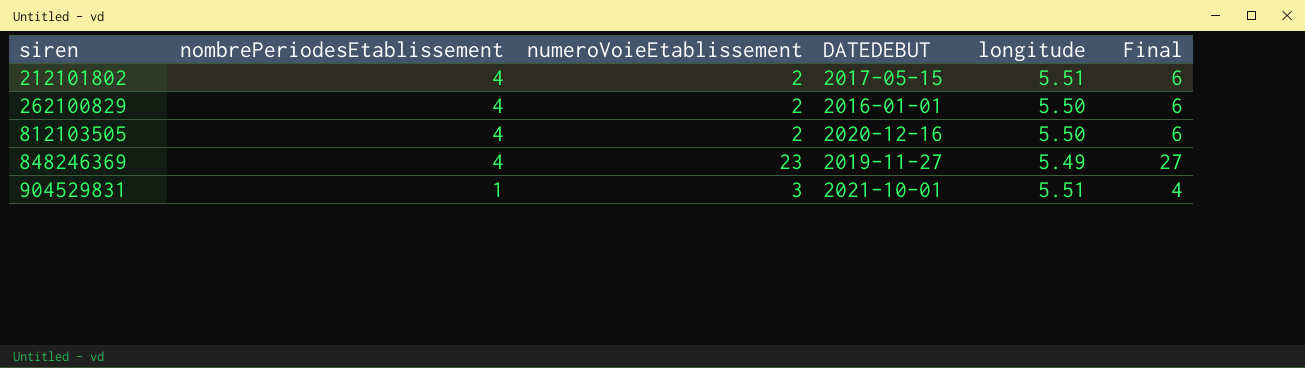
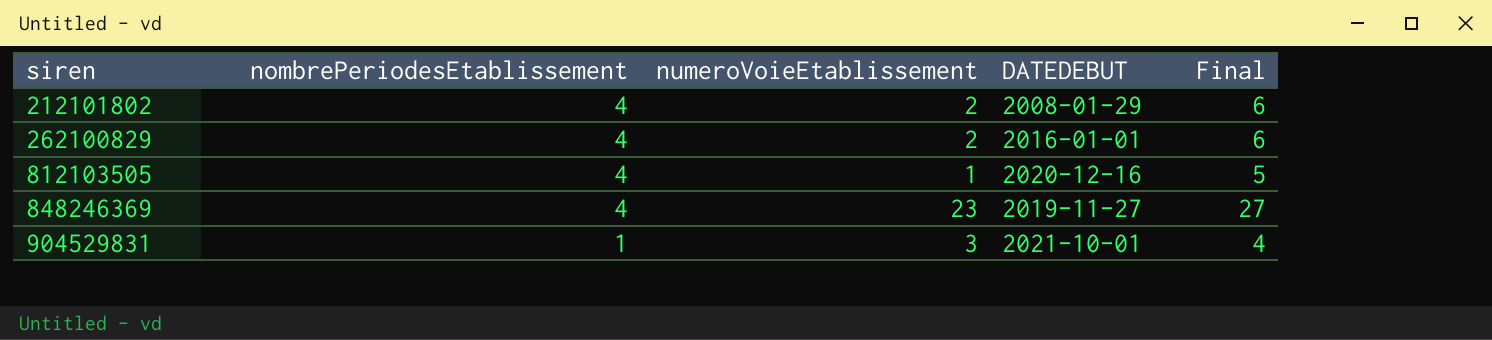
column longitude | position: 5 -> none
212101802 | DATEDEBUT: 2017-05-15 -> 2008-01-29
812103505 | numeroVoieEtablissement: 2 -> 1
812103505 | Final: 6 -> 5

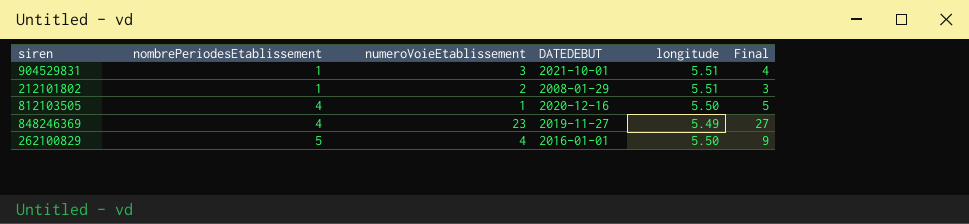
row order: siren ascending -> nombrePeriodesEtablissement ascending
column longitude | position: none -> 5
212101802 | nombrePeriodesEtablissement: 4 -> 1
212101802 | Final: 6 -> 3
262100829 | nombrePeriodesEtablissement: 4 -> 5
262100829 | numeroVoieEtablissement: 2 -> 4
262100829 | Final: 6 -> 9

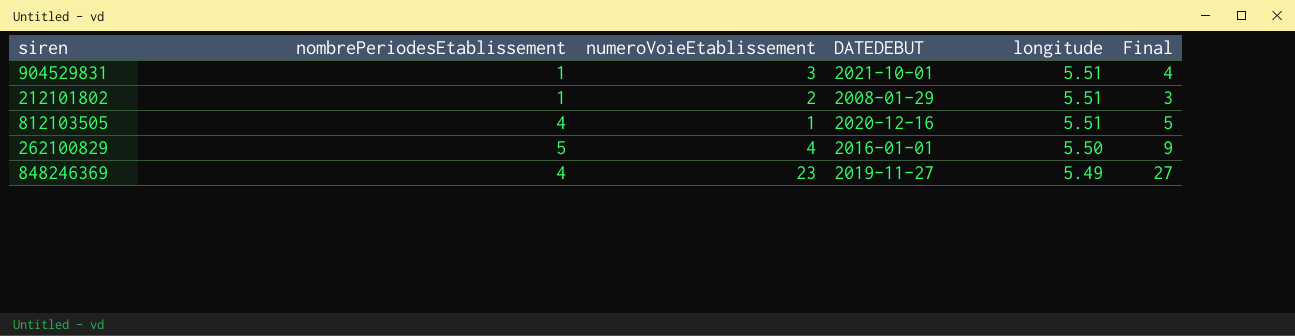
row order: nombrePeriodesEtablissement ascending -> longitude descending
812103505 | longitude: 5.50 -> 5.51

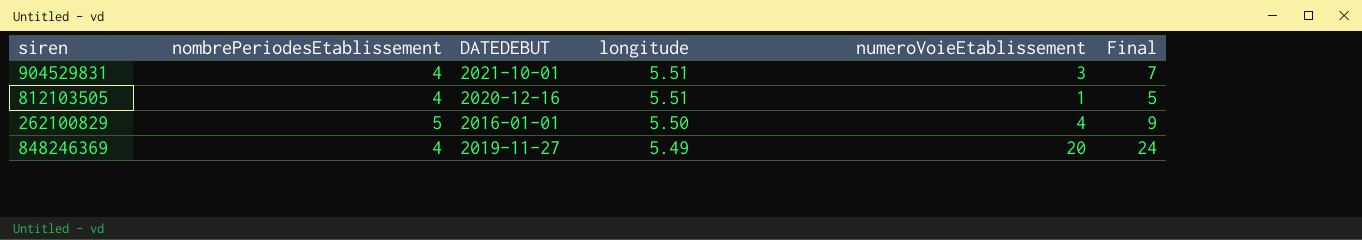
column numeroVoieEtablissement | position: 3 -> 5
row 212101802: 1 | 2 | 2008-01-29 | 5.51 | 3 -> none
904529831 | nombrePeriodesEtablissement: 1 -> 4
904529831 | Final: 4 -> 7
848246369 | numeroVoieEtablissement: 23 -> 20
848246369 | Final: 27 -> 24

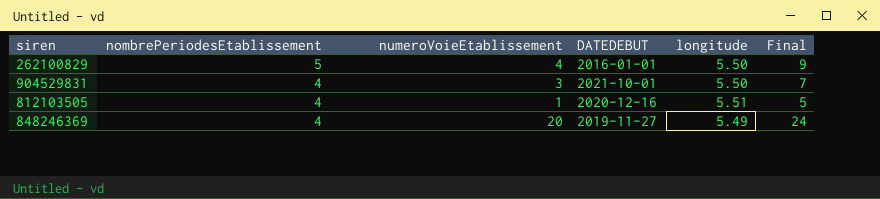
row order: longitude descending -> nombrePeriodesEtablissement descending
column numeroVoieEtablissement | position: 5 -> 3
904529831 | longitude: 5.51 -> 5.50

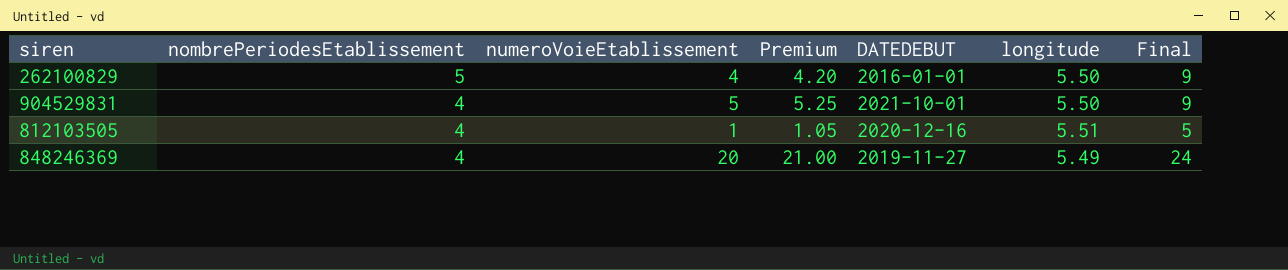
column Premium | formula: none -> [numeroVoieEtablissement] * 1.05
904529831 | numeroVoieEtablissement: 3 -> 5
904529831 | Final: 7 -> 9

